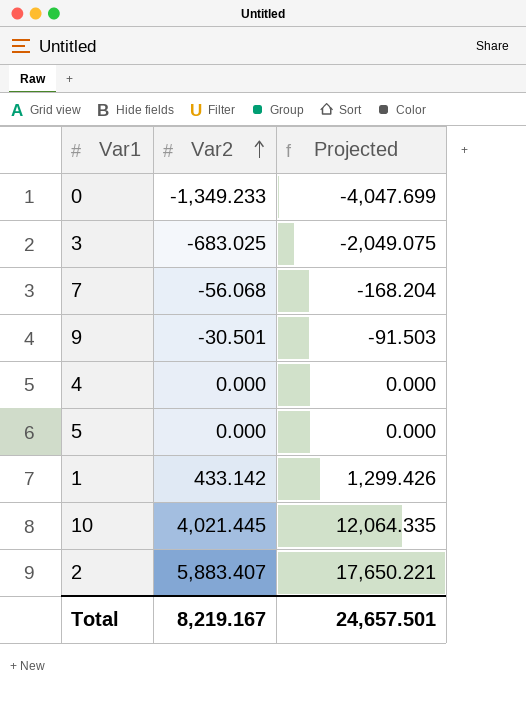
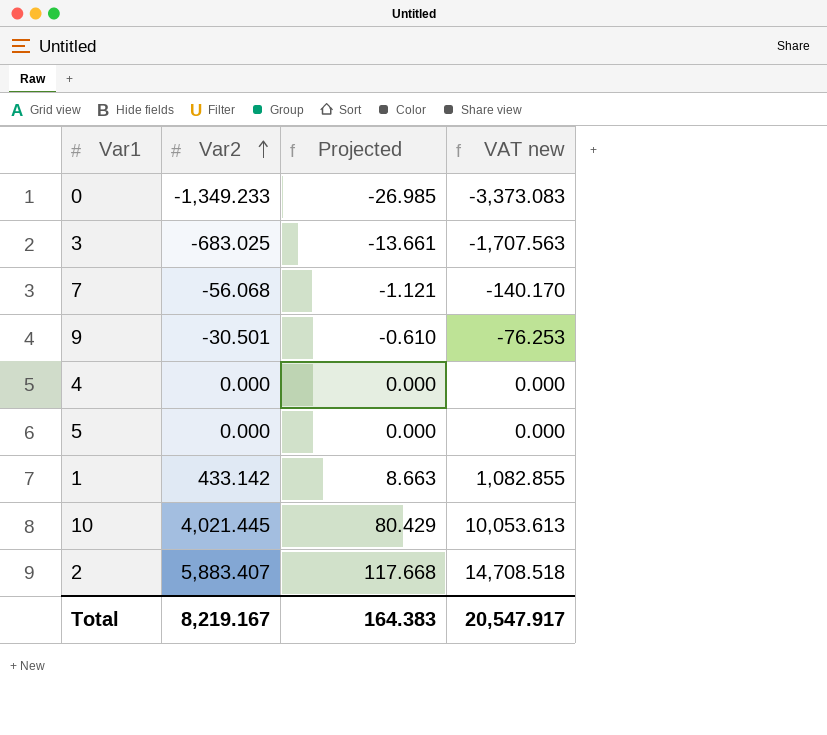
column Projected | formula: [Var2] * 3 -> [Var2] * 0.02
column VAT new | formula: none -> [Var2] * 2.5
Total | Projected: 24,657.501 -> 164.383

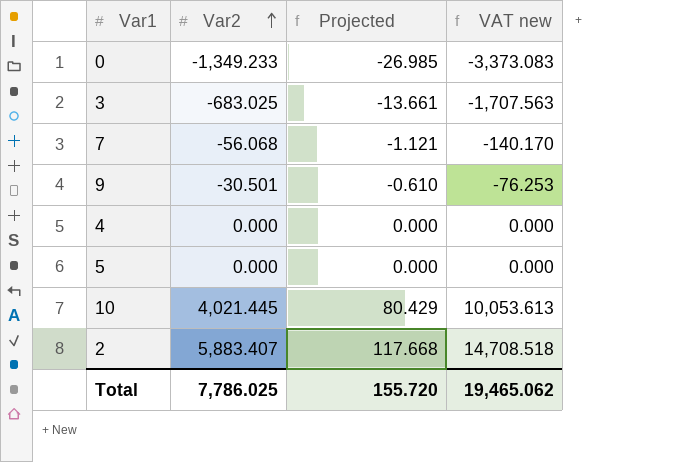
row 1: 433.142 | 8.663 | 1,082.855 -> none
Total | Var2: 8,219.167 -> 7,786.025
Total | Projected: 164.383 -> 155.720
Total | VAT new: 20,547.917 -> 19,465.062

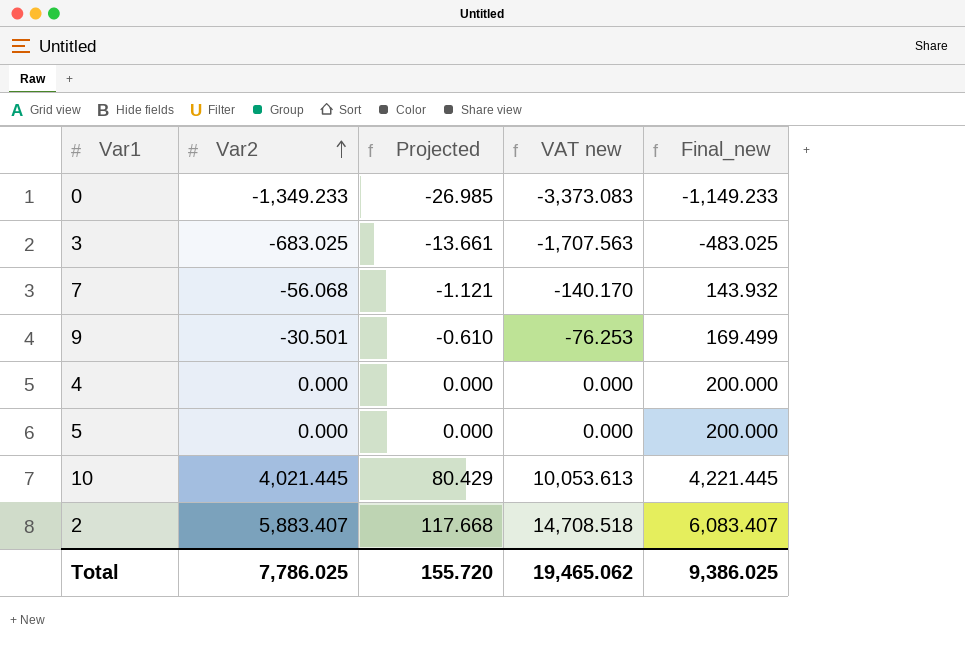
column Final_new | formula: none -> [Var2] + 200

